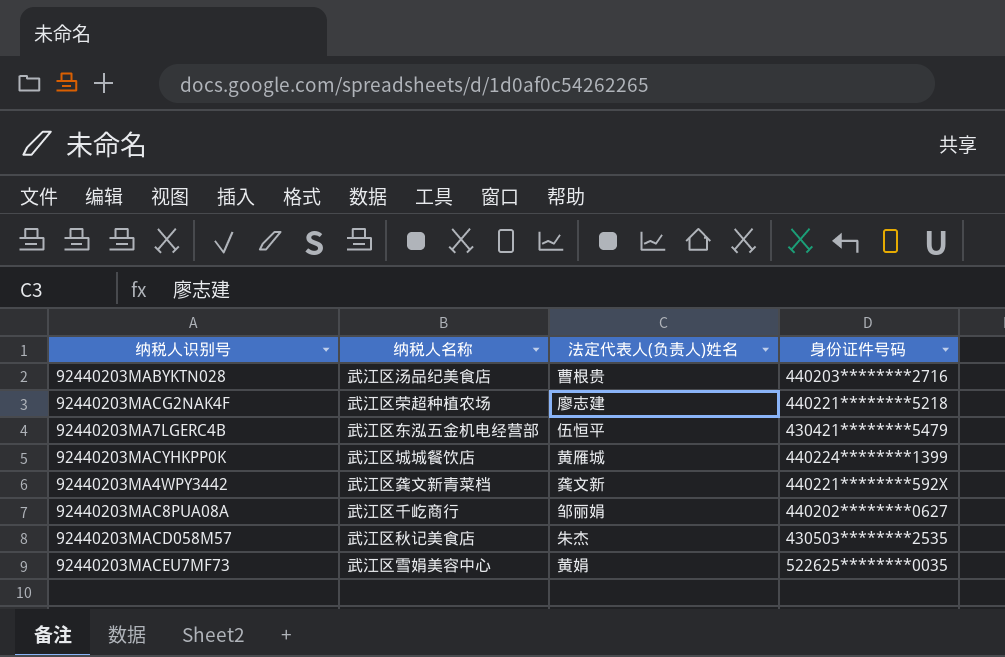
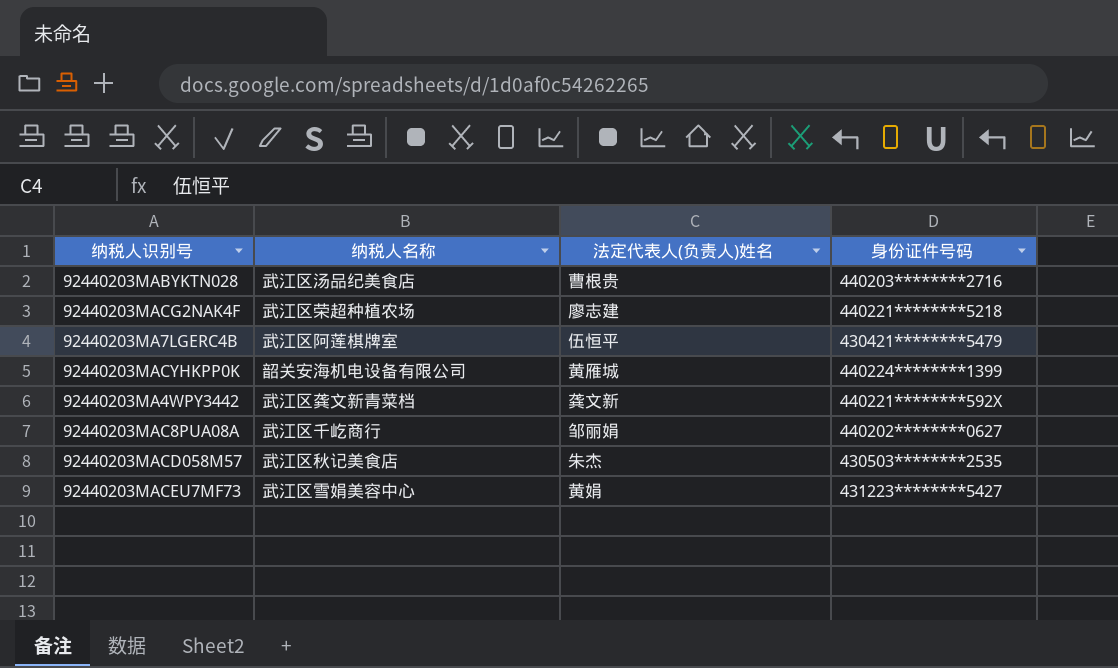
92440203MA7LGERC4B | 纳税人名称: 武江区东泓五金机电经营部 -> 武江区阿莲棋牌室
92440203MACYHKPP0K | 纳税人名称: 武江区城城餐饮店 -> 韶关安海机电设备有限公司
92440203MACEU7MF73 | 身份证件号码: 522625********0035 -> 431223********5427

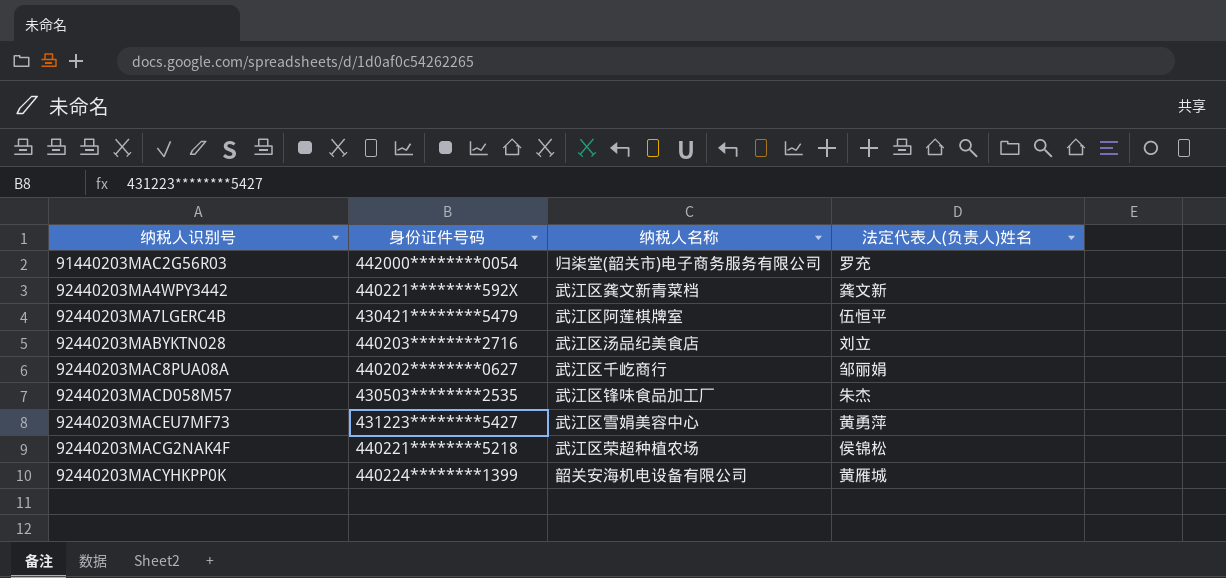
row order: none -> 纳税人识别号 ascending
column 身份证件号码 | position: 4 -> 2
row 91440203MAC2G56R03: none -> 442000********0054 | 归柒堂(韶关市)电子商务服务有限公司 | 罗充
92440203MABYKTN028 | 法定代表人(负责人)姓名: 曹根贵 -> 刘立
92440203MACD058M57 | 纳税人名称: 武江区秋记美食店 -> 武江区锋味食品加工厂
92440203MACEU7MF73 | 法定代表人(负责人)姓名: 黄娟 -> 黄勇萍
92440203MACG2NAK4F | 法定代表人(负责人)姓名: 廖志建 -> 侯锦松

